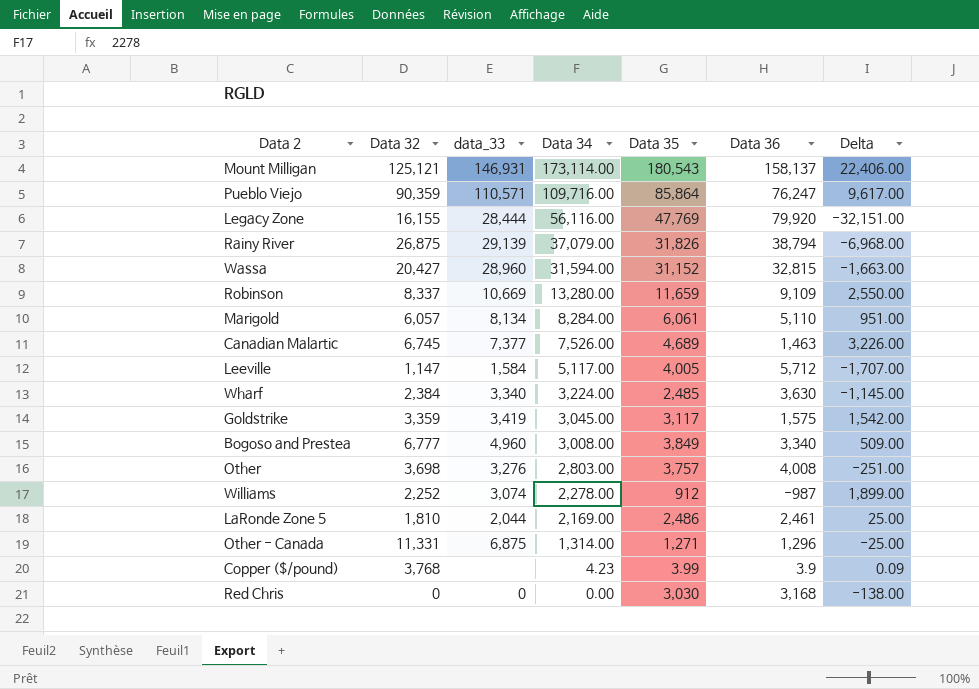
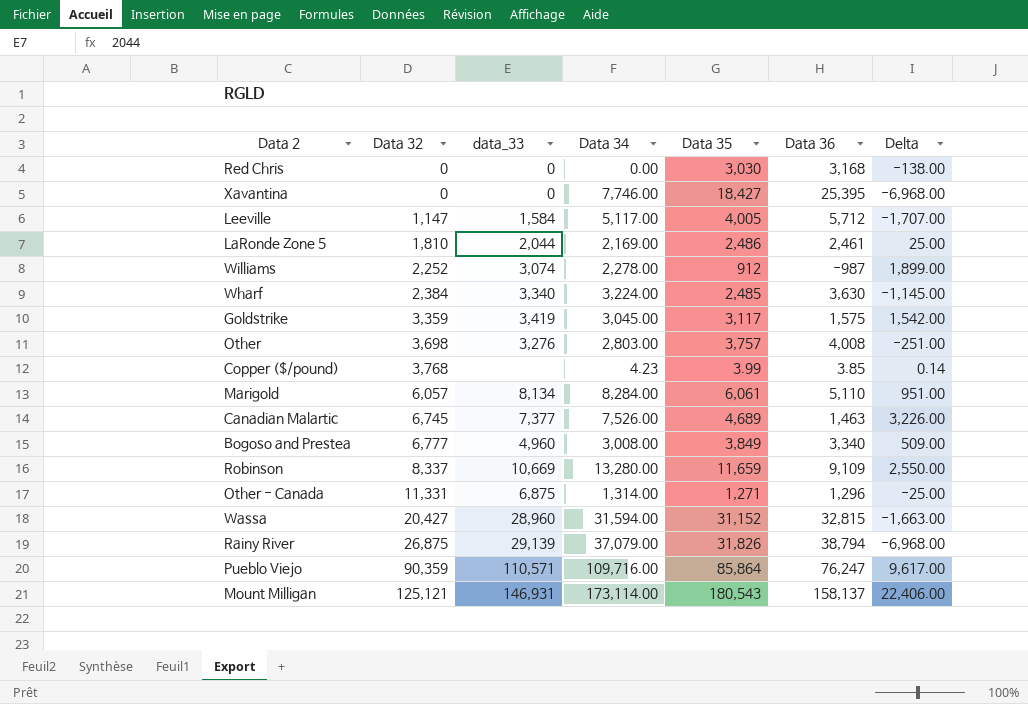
row order: Data 34 descending -> Data 32 ascending
row Legacy Zone: 16,155 | 28,444 | 56,116.00 | 47,769 | 79,920 | -32,151.00 -> none
row Xavantina: none -> 0 | 0 | 7,746.00 | 18,427 | 25,395 | -6,968.00
Copper ($/pound) | Data 36: 3.9 -> 3.85
Copper ($/pound) | Delta: 0.09 -> 0.14

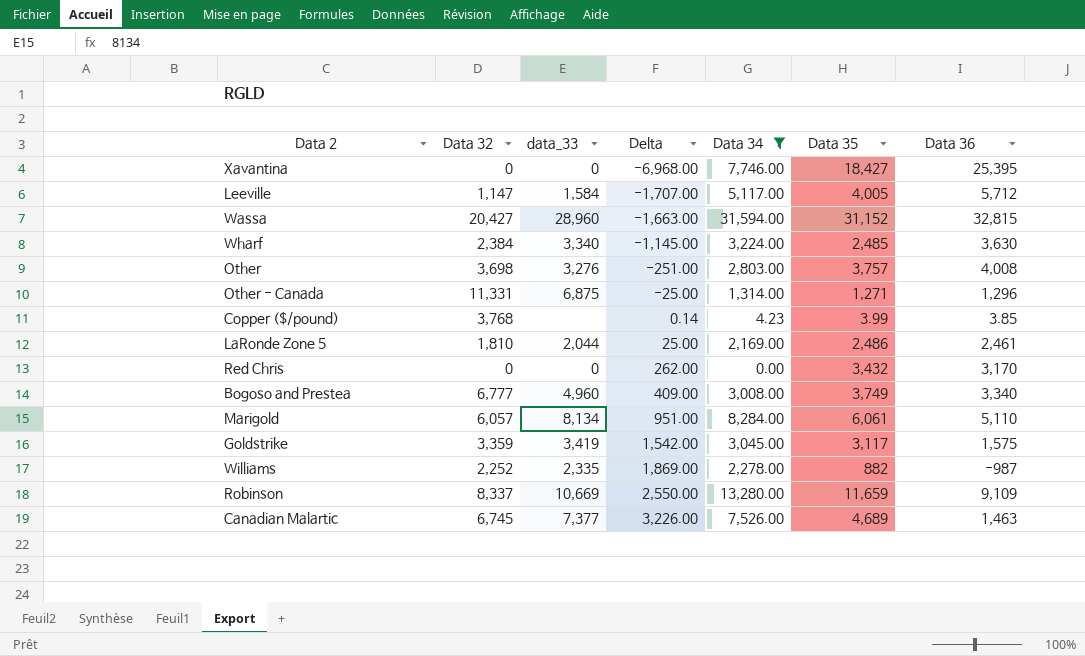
filter: none -> Data 34 <= 31,594.00
row order: Data 32 ascending -> Delta ascending
column Delta | position: 7 -> 4
Red Chris | Delta: -138.00 -> 262.00
Red Chris | Data 35: 3,030 -> 3,432
Red Chris | Data 36: 3,168 -> 3,170
Bogoso and Prestea | Delta: 509.00 -> 409.00
Bogoso and Prestea | Data 35: 3,849 -> 3,749
Williams | data_33: 3,074 -> 2,335
Williams | Delta: 1,899.00 -> 1,869.00
Williams | Data 35: 912 -> 882

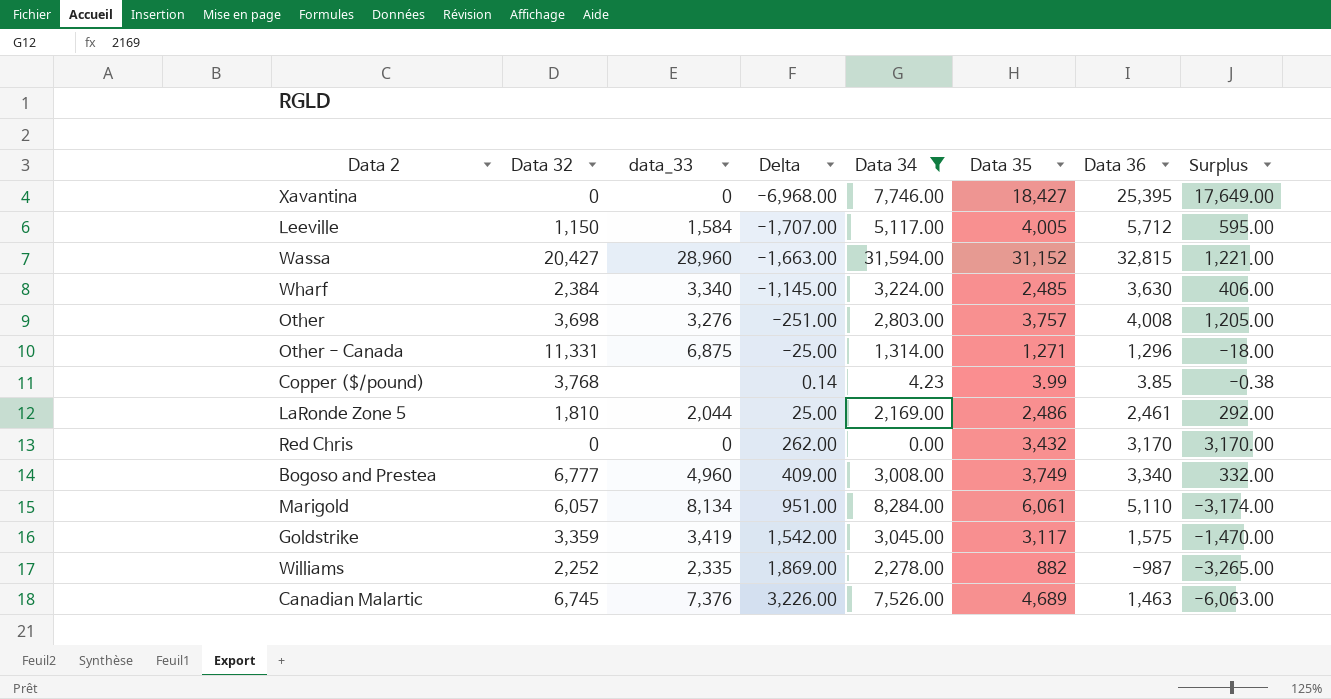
column Surplus | formula: none -> [Data 36] - [Data 34]
row Robinson: 8,337 | 10,669 | 2,550.00 | 13,280.00 | 11,659 | 9,109 -> none
Leeville | Data 32: 1,147 -> 1,150
Canadian Malartic | data_33: 7,377 -> 7,376

